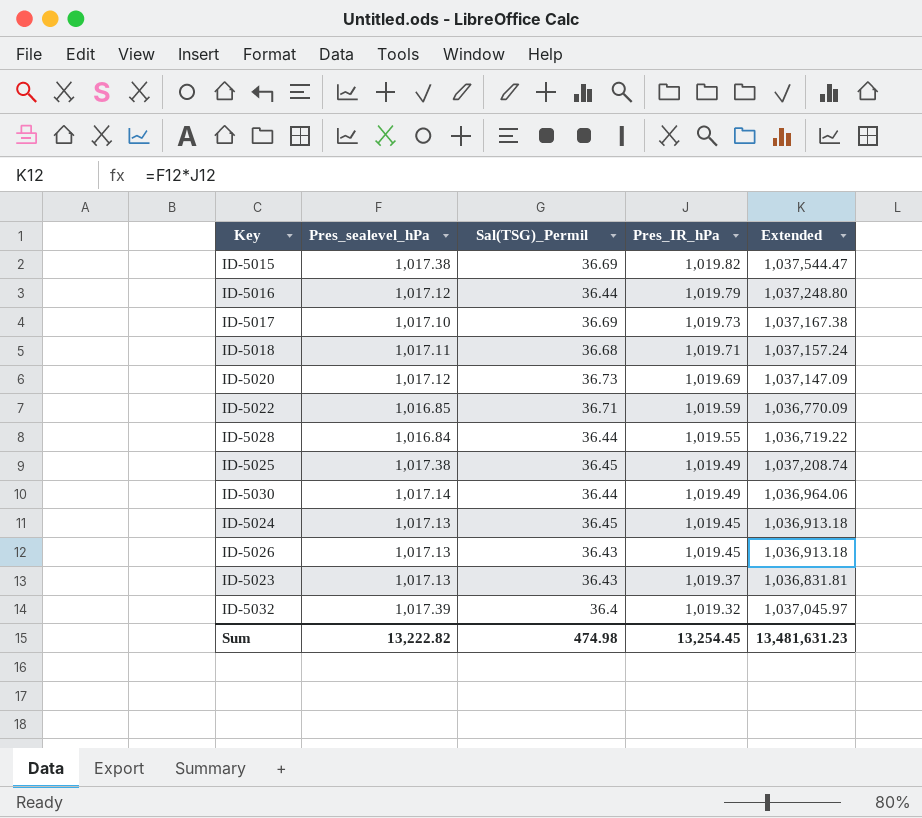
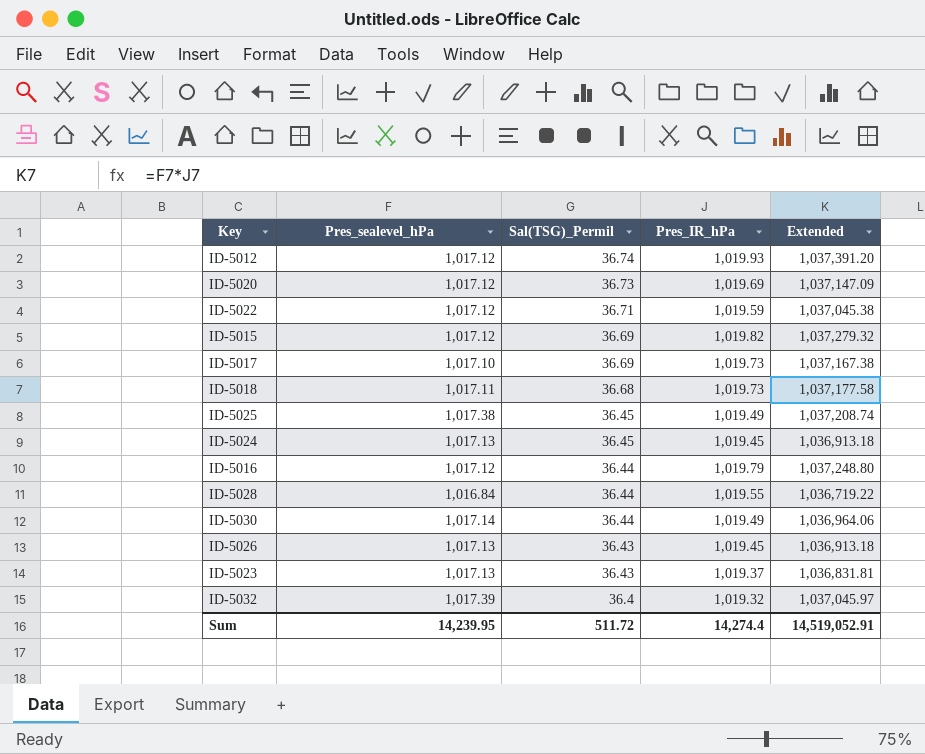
row order: Pres_IR_hPa descending -> Sal(TSG)_Permil descending
row ID-5012: none -> 1,017.12 | 36.74 | 1,019.93 | 1,037,391.20
ID-5022 | Pres_sealevel_hPa: 1,016.85 -> 1,017.12
ID-5022 | Extended: 1,036,770.09 -> 1,037,045.38
ID-5015 | Pres_sealevel_hPa: 1,017.38 -> 1,017.12
ID-5015 | Extended: 1,037,544.47 -> 1,037,279.32
ID-5018 | Pres_IR_hPa: 1,019.71 -> 1,019.73
ID-5018 | Extended: 1,037,157.24 -> 1,037,177.58
Sum | Pres_sealevel_hPa: 13,222.82 -> 14,239.95
Sum | Sal(TSG)_Permil: 474.98 -> 511.72
Sum | Pres_IR_hPa: 13,254.45 -> 14,274.4
Sum | Extended: 13,481,631.23 -> 14,519,052.91

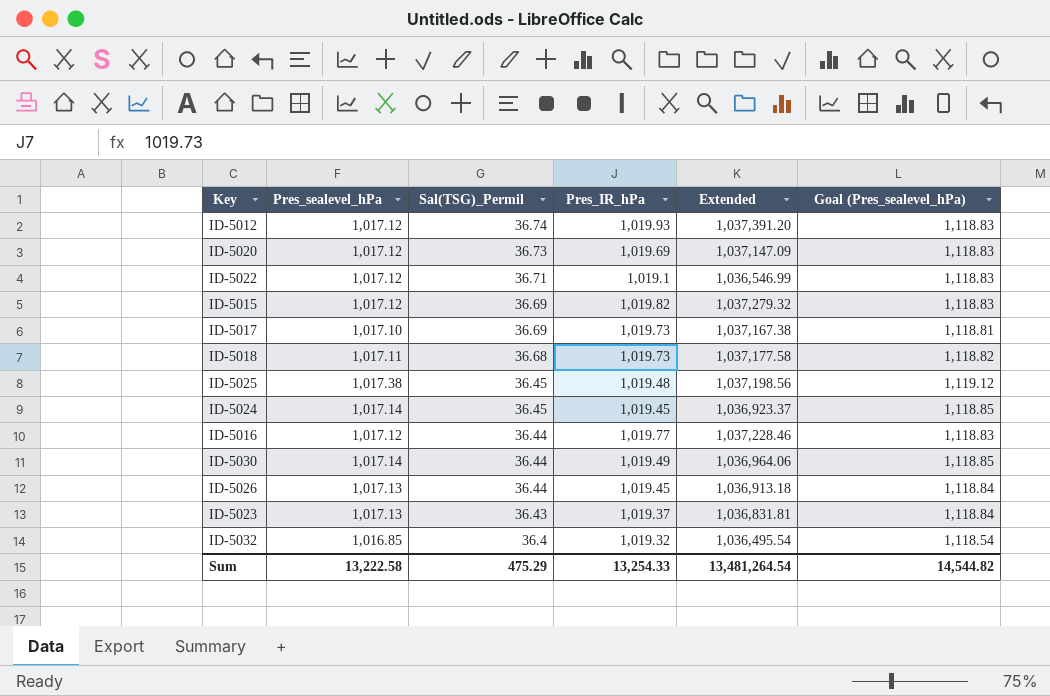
column Goal (Pres_sealevel_hPa) | formula: none -> [Pres_sealevel_hPa] * 1.1
row ID-5028: 1,016.84 | 36.44 | 1,019.55 | 1,036,719.22 -> none
ID-5022 | Pres_IR_hPa: 1,019.59 -> 1,019.1
ID-5022 | Extended: 1,037,045.38 -> 1,036,546.99
ID-5025 | Pres_IR_hPa: 1,019.49 -> 1,019.48
ID-5025 | Extended: 1,037,208.74 -> 1,037,198.56
ID-5024 | Pres_sealevel_hPa: 1,017.13 -> 1,017.14
ID-5024 | Extended: 1,036,913.18 -> 1,036,923.37
ID-5016 | Pres_IR_hPa: 1,019.79 -> 1,019.77
ID-5016 | Extended: 1,037,248.80 -> 1,037,228.46
ID-5026 | Sal(TSG)_Permil: 36.43 -> 36.44
ID-5032 | Pres_sealevel_hPa: 1,017.39 -> 1,016.85
ID-5032 | Extended: 1,037,045.97 -> 1,036,495.54
Sum | Pres_sealevel_hPa: 14,239.95 -> 13,222.58
Sum | Sal(TSG)_Permil: 511.72 -> 475.29
Sum | Pres_IR_hPa: 14,274.4 -> 13,254.33
Sum | Extended: 14,519,052.91 -> 13,481,264.54

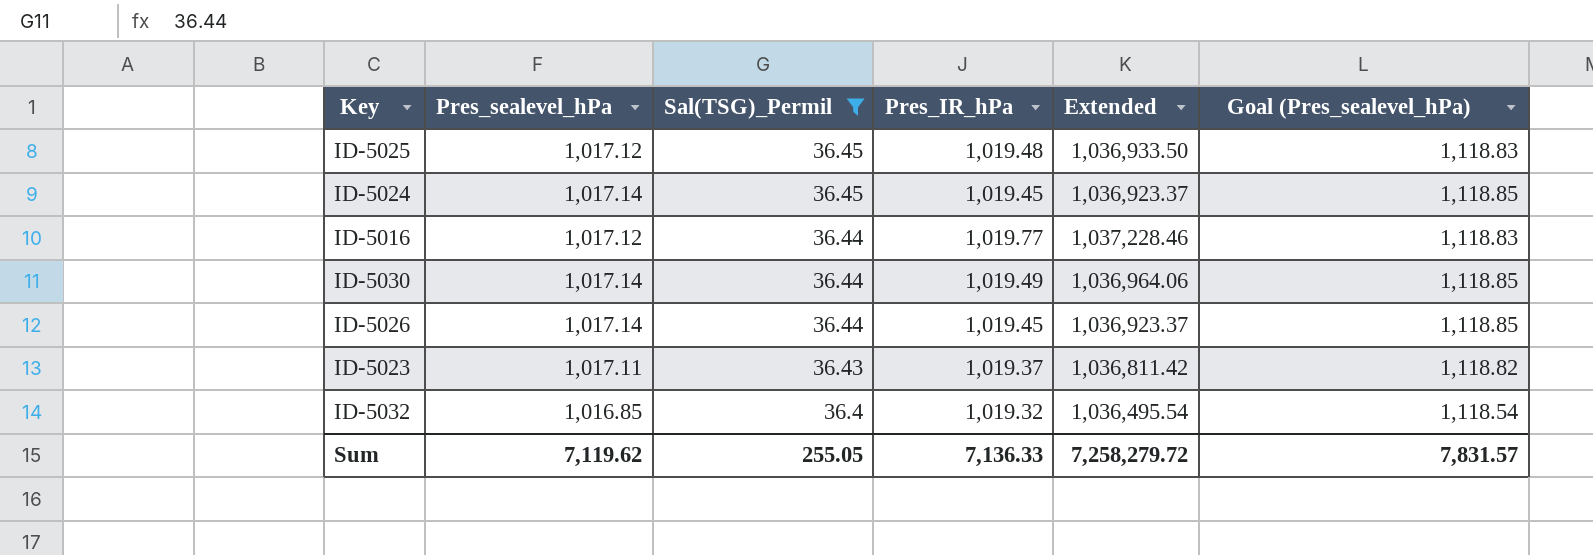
filter: none -> Sal(TSG)_Permil <= 36.45
ID-5025 | Pres_sealevel_hPa: 1,017.38 -> 1,017.12
ID-5025 | Extended: 1,037,198.56 -> 1,036,933.50
ID-5025 | Goal (Pres_sealevel_hPa): 1,119.12 -> 1,118.83
ID-5026 | Pres_sealevel_hPa: 1,017.13 -> 1,017.14
ID-5026 | Extended: 1,036,913.18 -> 1,036,923.37
ID-5026 | Goal (Pres_sealevel_hPa): 1,118.84 -> 1,118.85
ID-5023 | Pres_sealevel_hPa: 1,017.13 -> 1,017.11
ID-5023 | Extended: 1,036,831.81 -> 1,036,811.42
ID-5023 | Goal (Pres_sealevel_hPa): 1,118.84 -> 1,118.82
Sum | Pres_sealevel_hPa: 13,222.58 -> 7,119.62
Sum | Sal(TSG)_Permil: 475.29 -> 255.05
Sum | Pres_IR_hPa: 13,254.33 -> 7,136.33
Sum | Extended: 13,481,264.54 -> 7,258,279.72
Sum | Goal (Pres_sealevel_hPa): 14,544.82 -> 7,831.57

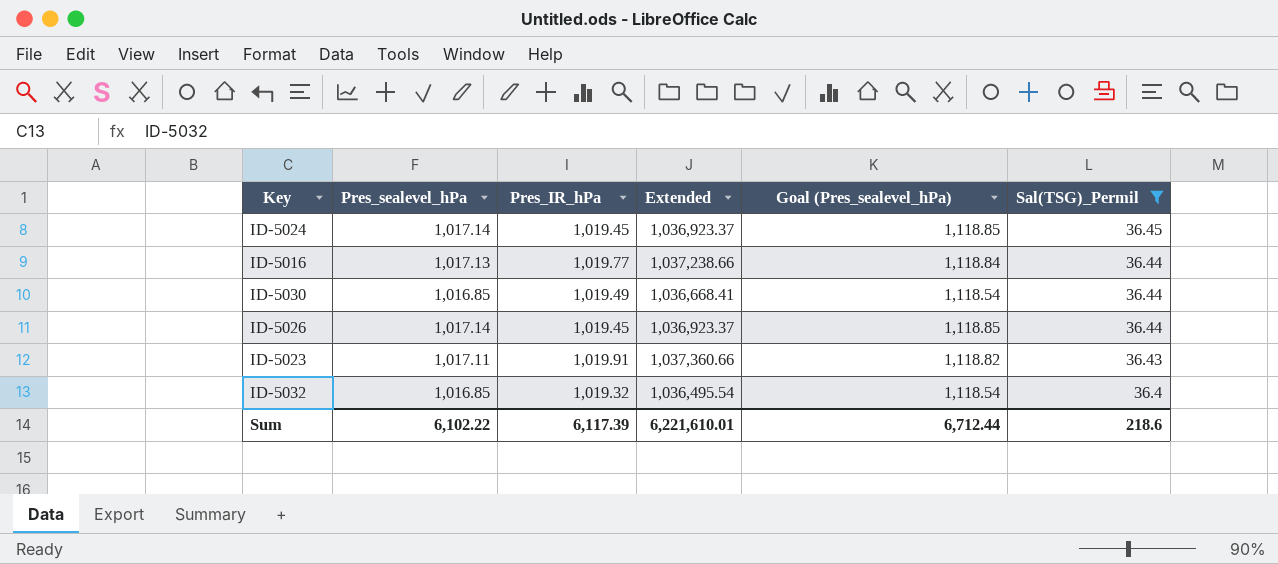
column Sal(TSG)_Permil | position: 3 -> 6
row ID-5025: 1,017.12 | 36.45 | 1,019.48 | 1,036,933.50 | 1,118.83 -> none
ID-5016 | Pres_sealevel_hPa: 1,017.12 -> 1,017.13
ID-5016 | Extended: 1,037,228.46 -> 1,037,238.66
ID-5016 | Goal (Pres_sealevel_hPa): 1,118.83 -> 1,118.84
ID-5030 | Pres_sealevel_hPa: 1,017.14 -> 1,016.85
ID-5030 | Extended: 1,036,964.06 -> 1,036,668.41
ID-5030 | Goal (Pres_sealevel_hPa): 1,118.85 -> 1,118.54
ID-5023 | Pres_IR_hPa: 1,019.37 -> 1,019.91
ID-5023 | Extended: 1,036,811.42 -> 1,037,360.66
Sum | Pres_sealevel_hPa: 7,119.62 -> 6,102.22
Sum | Pres_IR_hPa: 7,136.33 -> 6,117.39
Sum | Extended: 7,258,279.72 -> 6,221,610.01
Sum | Goal (Pres_sealevel_hPa): 7,831.57 -> 6,712.44
Sum | Sal(TSG)_Permil: 255.05 -> 218.6

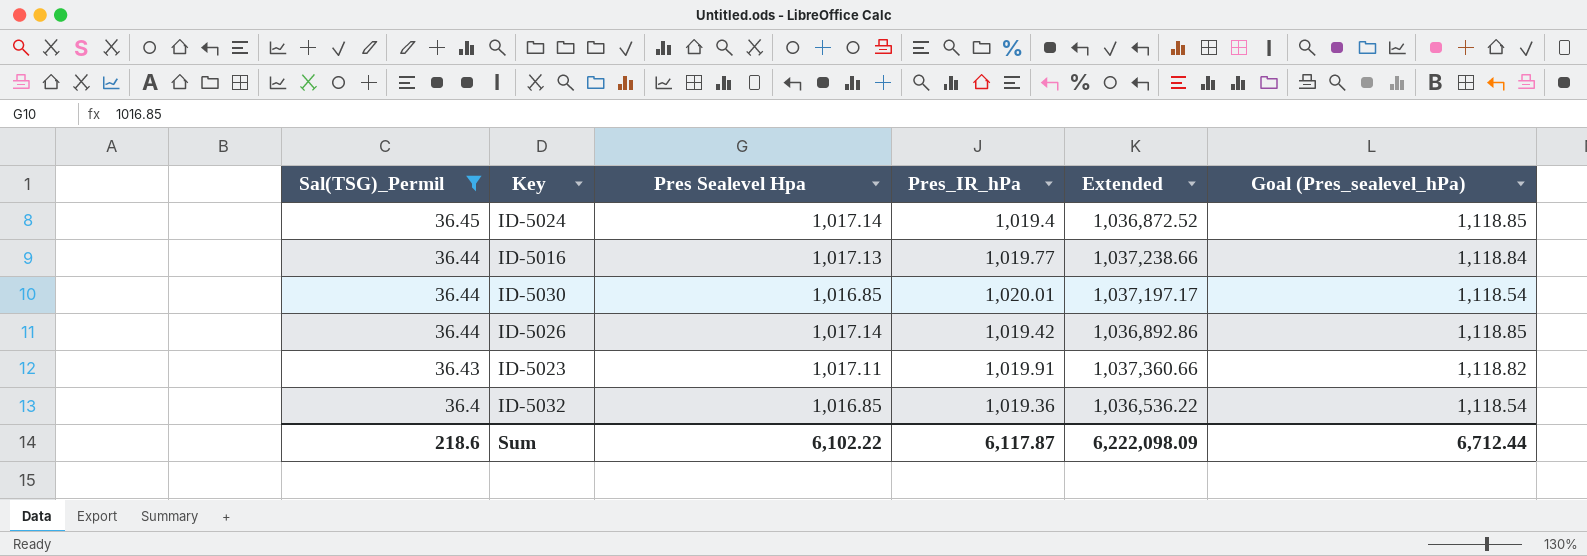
column Sal(TSG)_Permil | position: 6 -> 1
column name: Pres_sealevel_hPa -> Pres Sealevel Hpa
ID-5024 | Pres_IR_hPa: 1,019.45 -> 1,019.4
ID-5024 | Extended: 1,036,923.37 -> 1,036,872.52
ID-5030 | Pres_IR_hPa: 1,019.49 -> 1,020.01
ID-5030 | Extended: 1,036,668.41 -> 1,037,197.17
ID-5026 | Pres_IR_hPa: 1,019.45 -> 1,019.42
ID-5026 | Extended: 1,036,923.37 -> 1,036,892.86
ID-5032 | Pres_IR_hPa: 1,019.32 -> 1,019.36
ID-5032 | Extended: 1,036,495.54 -> 1,036,536.22
Sum | Pres_IR_hPa: 6,117.39 -> 6,117.87
Sum | Extended: 6,221,610.01 -> 6,222,098.09

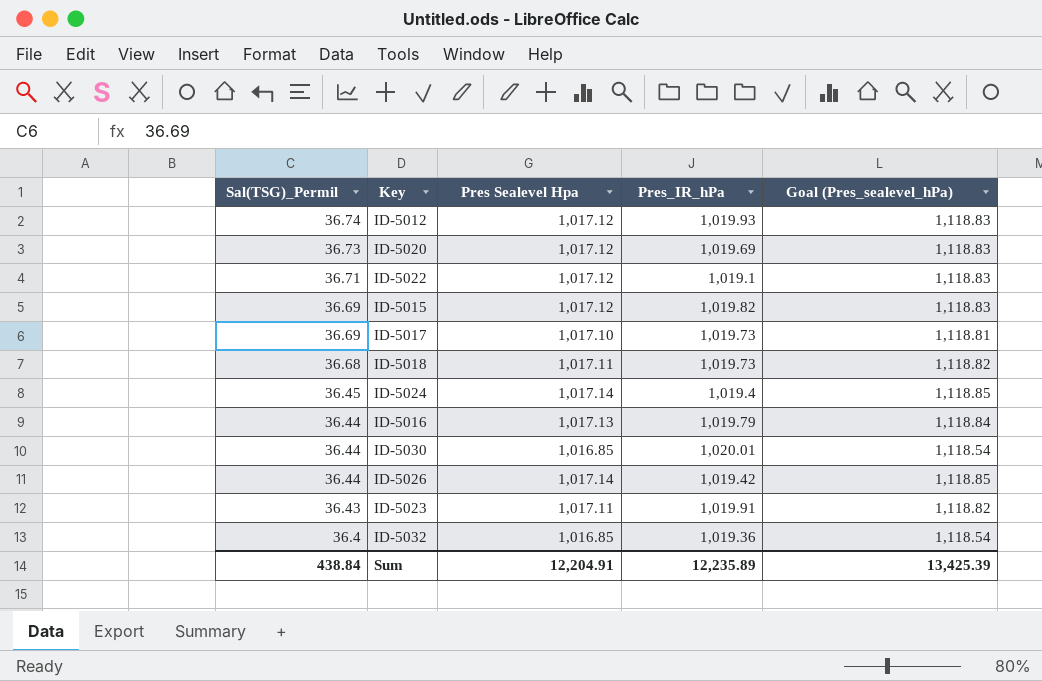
filter: Sal(TSG)_Permil <= 36.45 -> none
column Extended | formula: [Pres Sealevel Hpa] * [Pres_IR_hPa] -> none
ID-5016 | Pres_IR_hPa: 1,019.77 -> 1,019.79
Sum | Sal(TSG)_Permil: 218.6 -> 438.84
Sum | Pres Sealevel Hpa: 6,102.22 -> 12,204.91
Sum | Pres_IR_hPa: 6,117.87 -> 12,235.89
Sum | Goal (Pres_sealevel_hPa): 6,712.44 -> 13,425.39

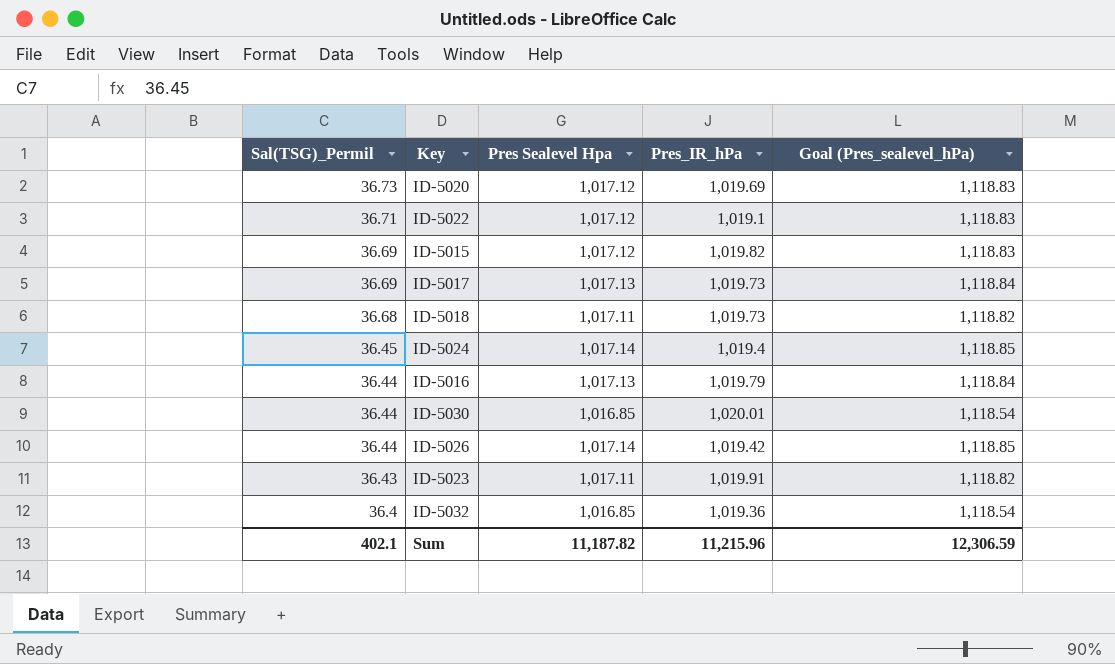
row ID-5012: 36.74 | 1,017.12 | 1,019.93 | 1,118.83 -> none
ID-5017 | Pres Sealevel Hpa: 1,017.10 -> 1,017.13
ID-5017 | Goal (Pres_sealevel_hPa): 1,118.81 -> 1,118.84
Sum | Sal(TSG)_Permil: 438.84 -> 402.1
Sum | Pres Sealevel Hpa: 12,204.91 -> 11,187.82
Sum | Pres_IR_hPa: 12,235.89 -> 11,215.96
Sum | Goal (Pres_sealevel_hPa): 13,425.39 -> 12,306.59

